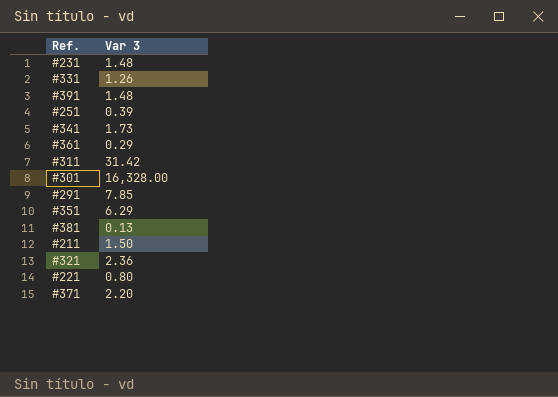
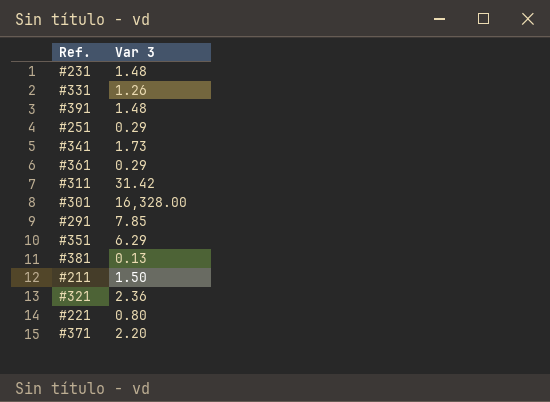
#251 | Var 3: 0.39 -> 0.29

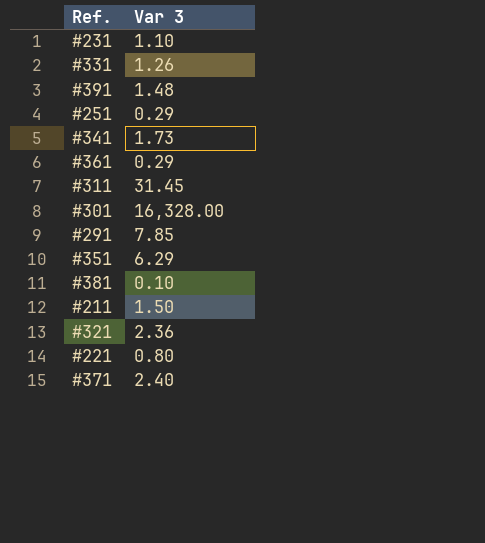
#231 | Var 3: 1.48 -> 1.10
#311 | Var 3: 31.42 -> 31.45
#381 | Var 3: 0.13 -> 0.10
#371 | Var 3: 2.20 -> 2.40

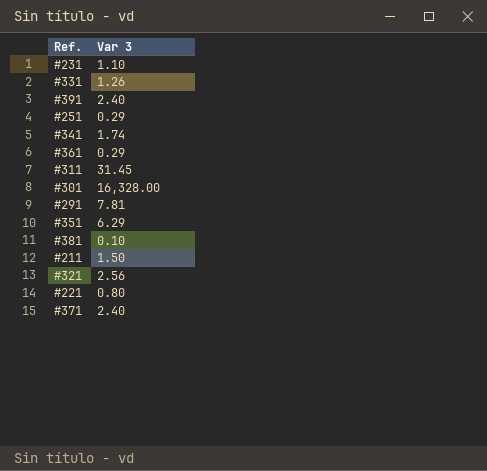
#391 | Var 3: 1.48 -> 2.40
#341 | Var 3: 1.73 -> 1.74
#291 | Var 3: 7.85 -> 7.81
#321 | Var 3: 2.36 -> 2.56

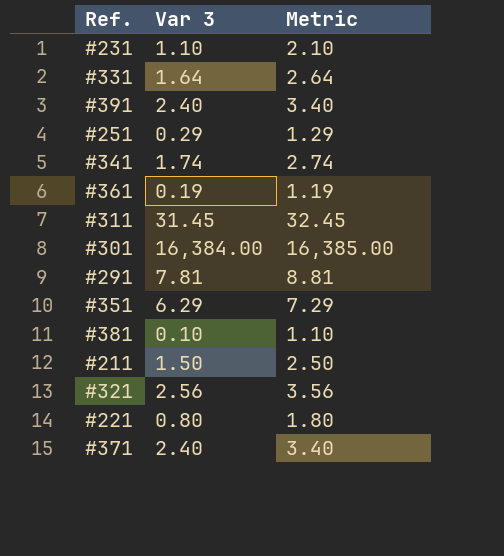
column Metric | formula: none -> [Var 3] + 1
#331 | Var 3: 1.26 -> 1.64
#361 | Var 3: 0.29 -> 0.19
#301 | Var 3: 16,328.00 -> 16,384.00

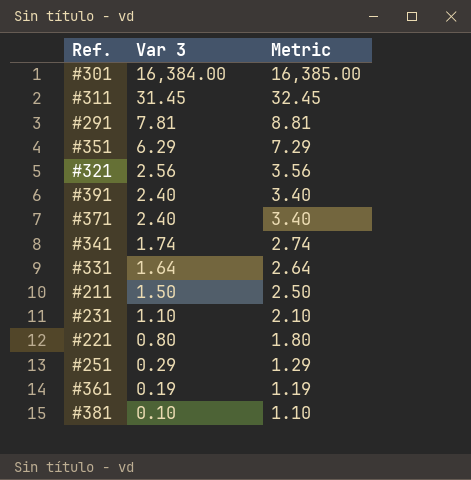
row order: none -> Var 3 descending

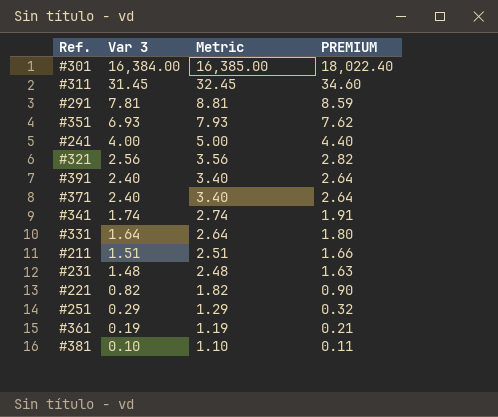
column PREMIUM | formula: none -> [Var 3] * 1.1
#351 | Var 3: 6.29 -> 6.93
#351 | Metric: 7.29 -> 7.93
row #241: none -> 4.00 | 5.00 | 4.40
#211 | Var 3: 1.50 -> 1.51
#211 | Metric: 2.50 -> 2.51
#231 | Var 3: 1.10 -> 1.48
#231 | Metric: 2.10 -> 2.48
#221 | Var 3: 0.80 -> 0.82
#221 | Metric: 1.80 -> 1.82

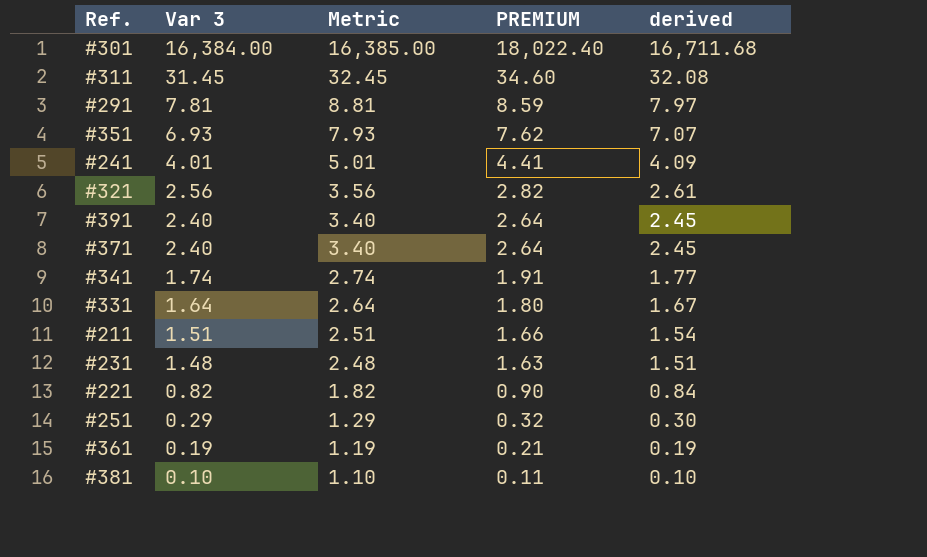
column derived | formula: none -> [Var 3] * 1.02
#241 | Var 3: 4.00 -> 4.01
#241 | Metric: 5.00 -> 5.01
#241 | PREMIUM: 4.40 -> 4.41

